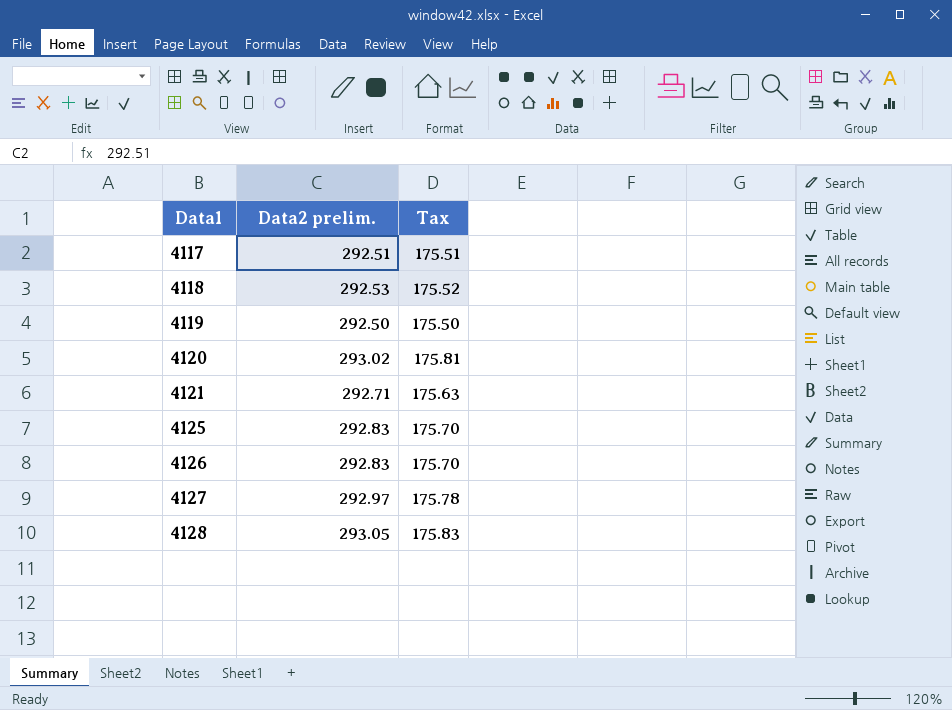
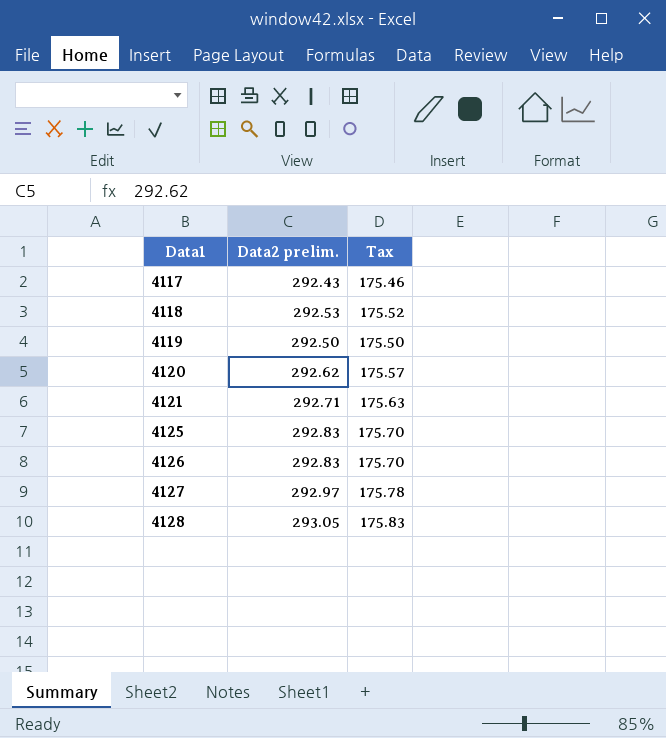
4117 | Data2 prelim.: 292.51 -> 292.43
4117 | Tax: 175.51 -> 175.46
4120 | Data2 prelim.: 293.02 -> 292.62
4120 | Tax: 175.81 -> 175.57

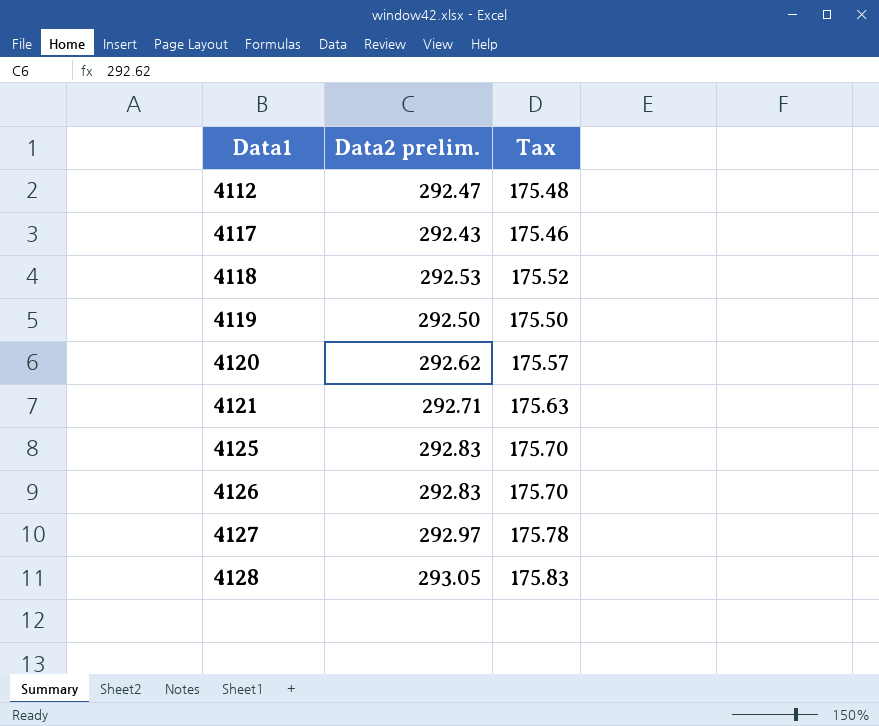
row 4112: none -> 292.47 | 175.48

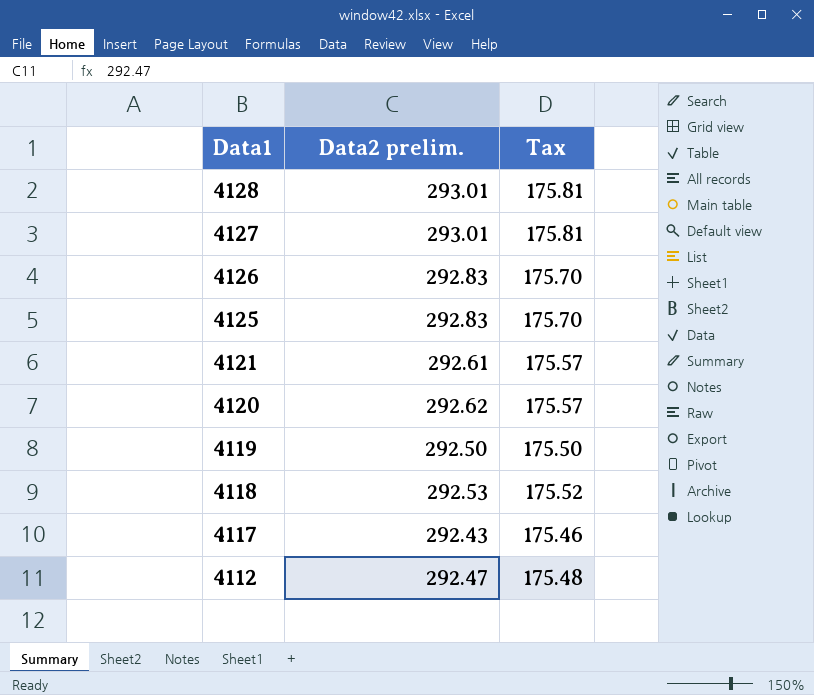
row order: Data1 ascending -> Data1 descending
4128 | Data2 prelim.: 293.05 -> 293.01
4128 | Tax: 175.83 -> 175.81
4127 | Data2 prelim.: 292.97 -> 293.01
4127 | Tax: 175.78 -> 175.81
4121 | Data2 prelim.: 292.71 -> 292.61
4121 | Tax: 175.63 -> 175.57

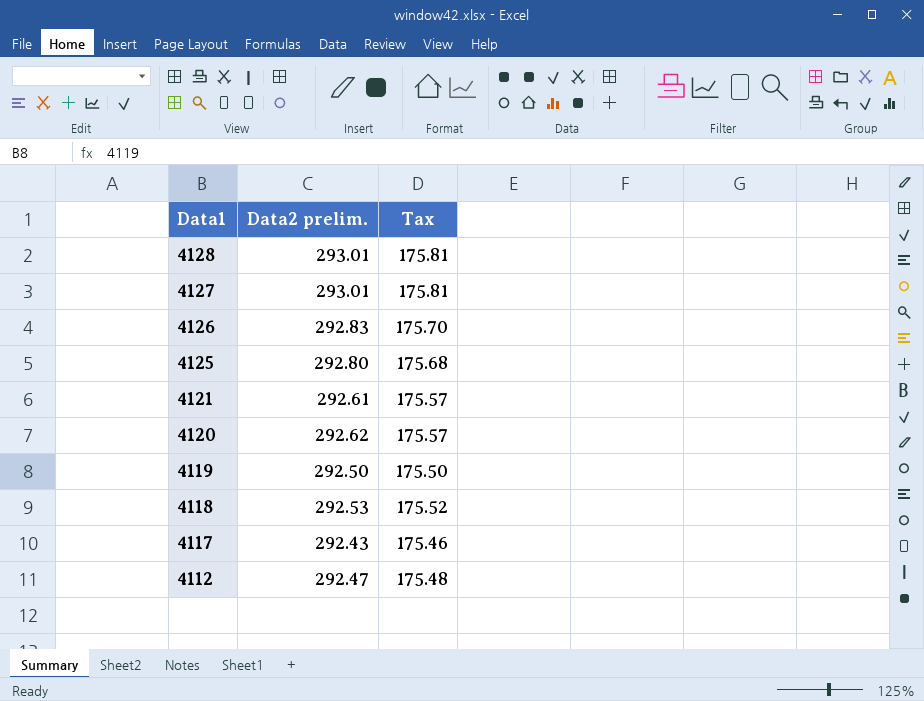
4125 | Data2 prelim.: 292.83 -> 292.80
4125 | Tax: 175.70 -> 175.68

